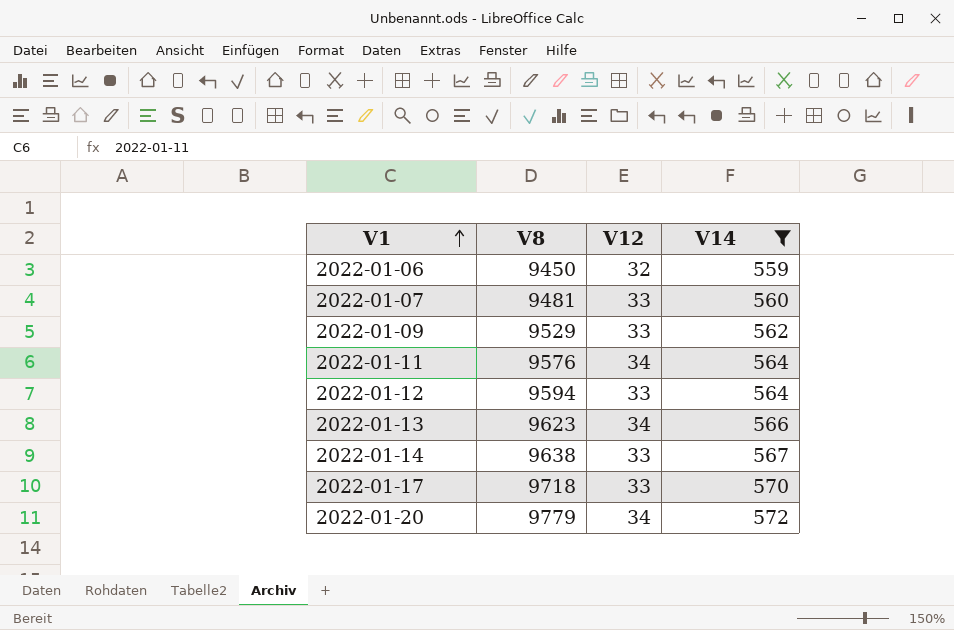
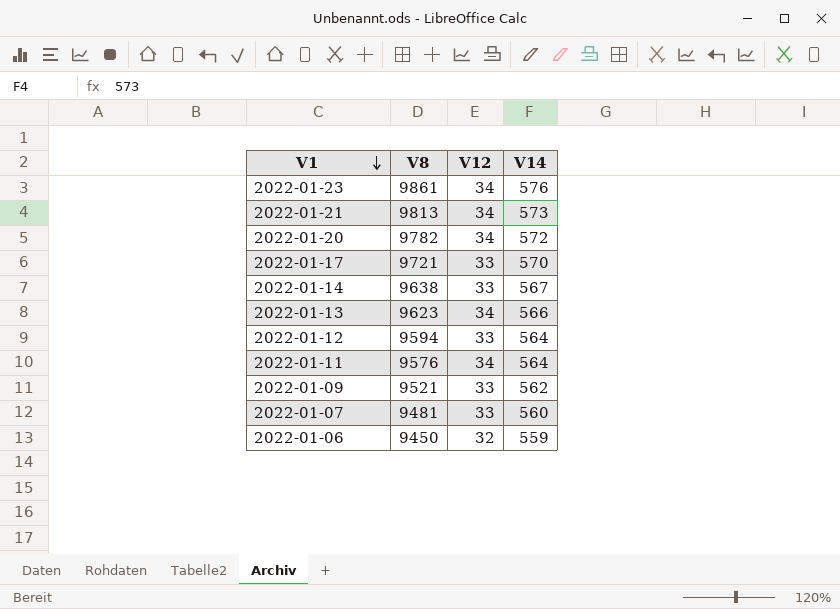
filter: V14 <= 572 -> none
row order: V1 ascending -> V1 descending
2022-01-20 | V8: 9779 -> 9782
2022-01-17 | V8: 9718 -> 9721
2022-01-09 | V8: 9529 -> 9521

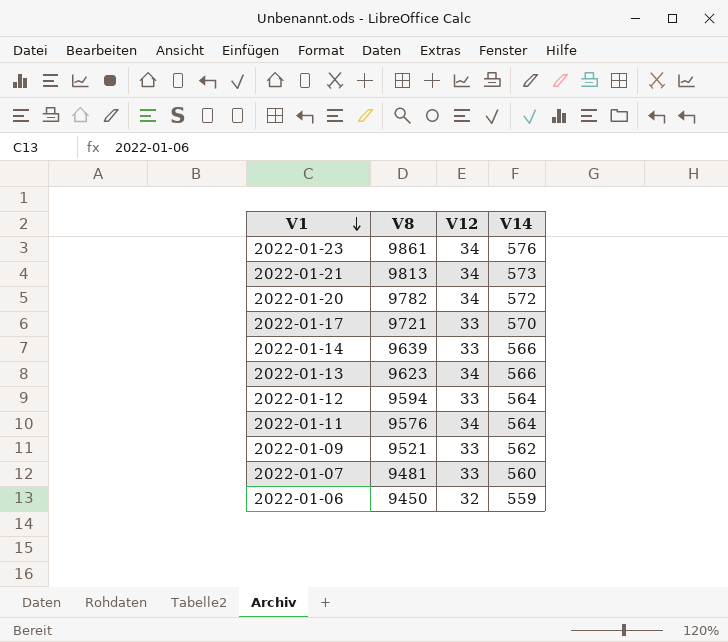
2022-01-14 | V8: 9638 -> 9639
2022-01-14 | V14: 567 -> 566

